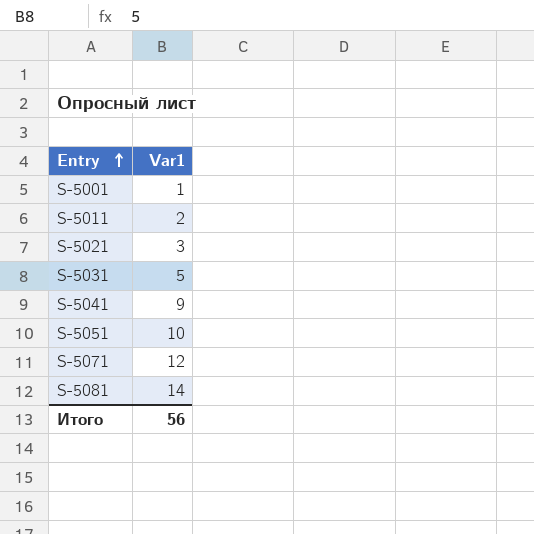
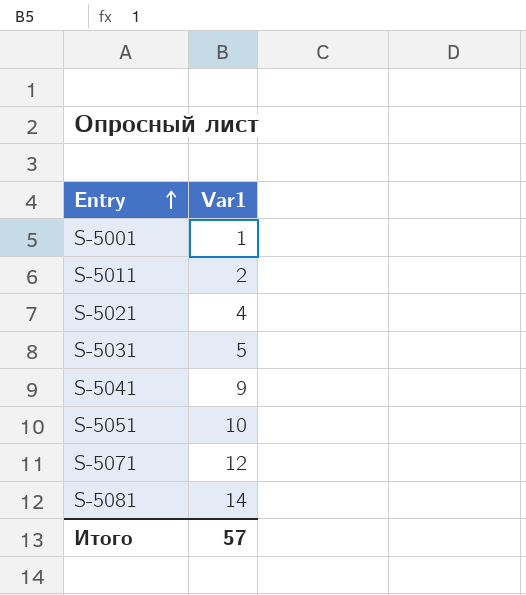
S-5021 | Var1: 3 -> 4
Итого | Var1: 56 -> 57

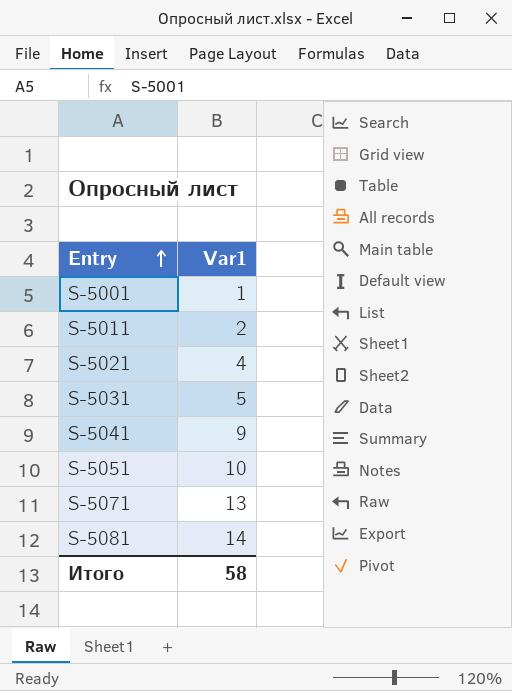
S-5071 | Var1: 12 -> 13
Итого | Var1: 57 -> 58

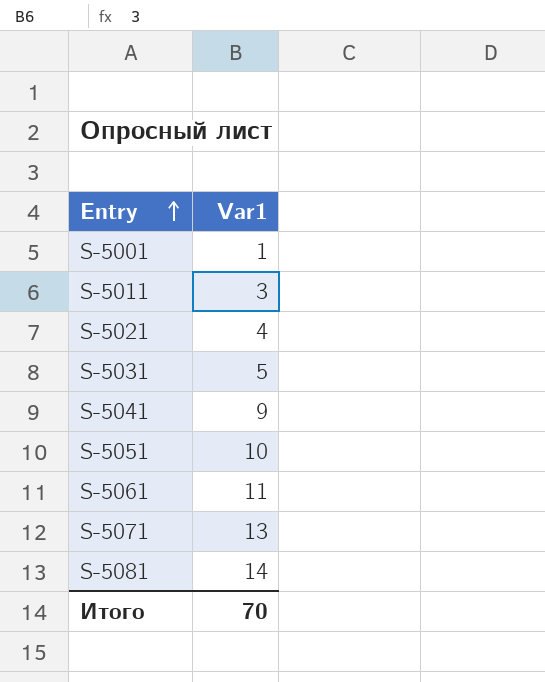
S-5011 | Var1: 2 -> 3
row S-5061: none -> 11
Итого | Var1: 58 -> 70

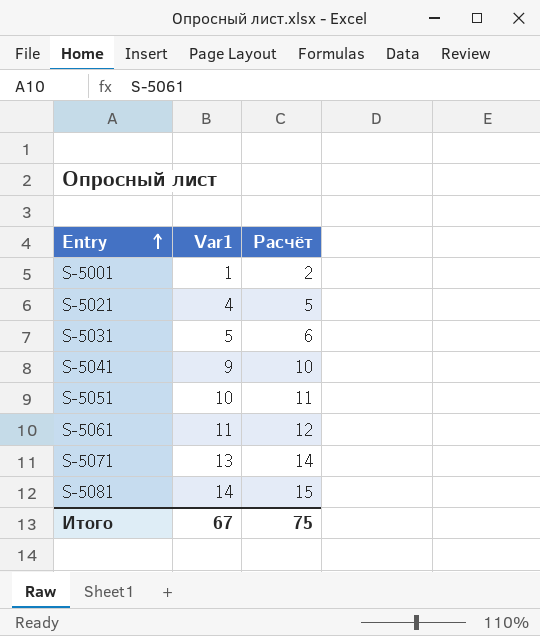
column Расчёт | formula: none -> [Var1] + 1
row S-5011: 3 -> none
Итого | Var1: 70 -> 67

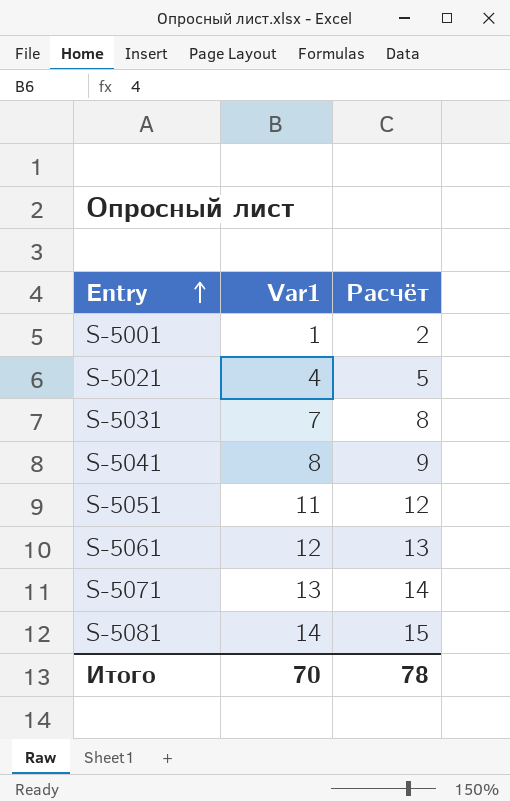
S-5031 | Var1: 5 -> 7
S-5031 | Расчёт: 6 -> 8
S-5041 | Var1: 9 -> 8
S-5041 | Расчёт: 10 -> 9
S-5051 | Var1: 10 -> 11
S-5051 | Расчёт: 11 -> 12
S-5061 | Var1: 11 -> 12
S-5061 | Расчёт: 12 -> 13
Итого | Var1: 67 -> 70
Итого | Расчёт: 75 -> 78

